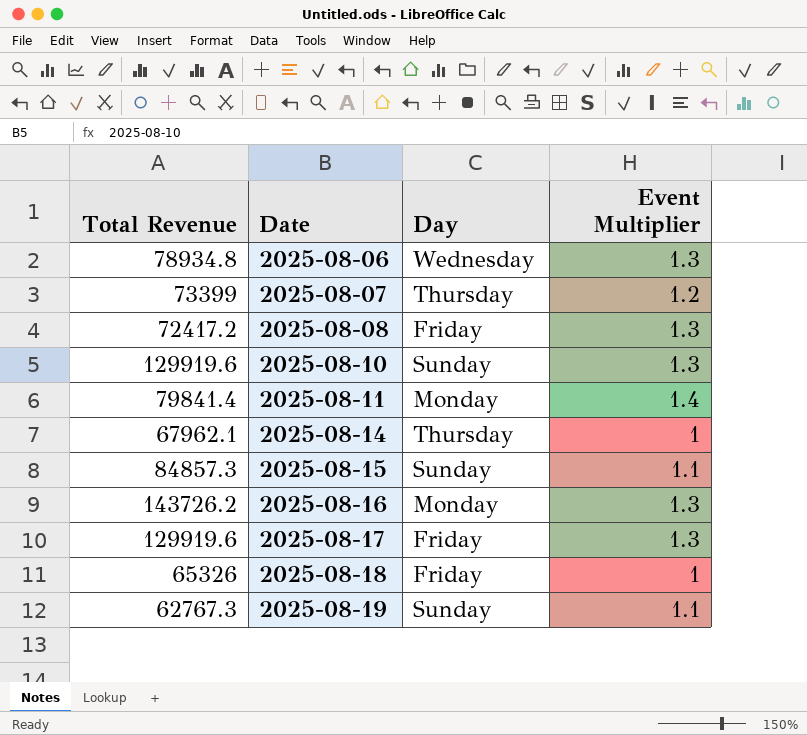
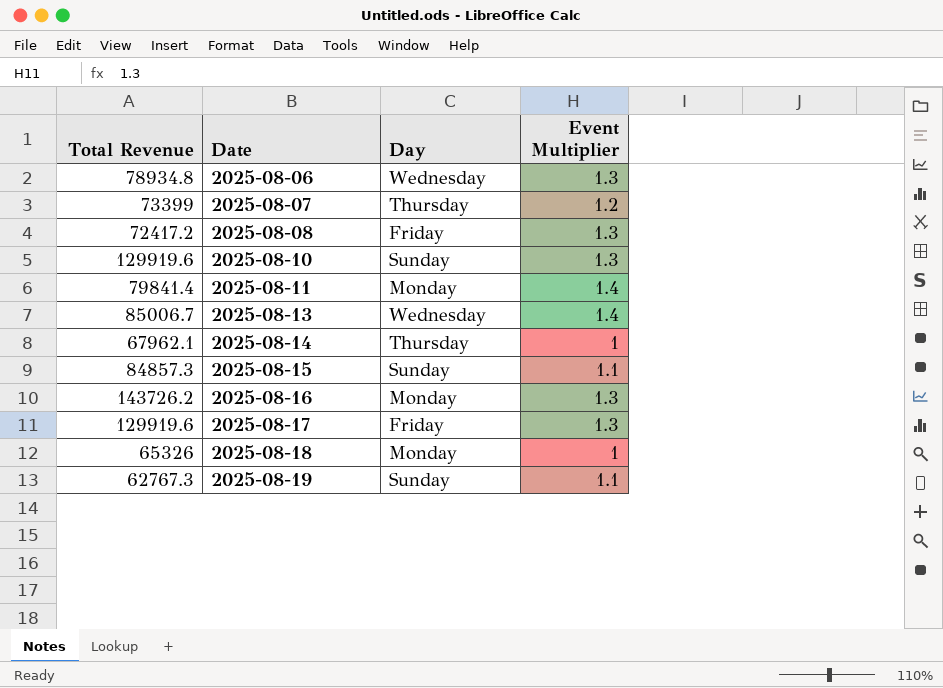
row 2025-08-13: none -> 85006.7 | Wednesday | 1.4
2025-08-18 | Day: Friday -> Monday

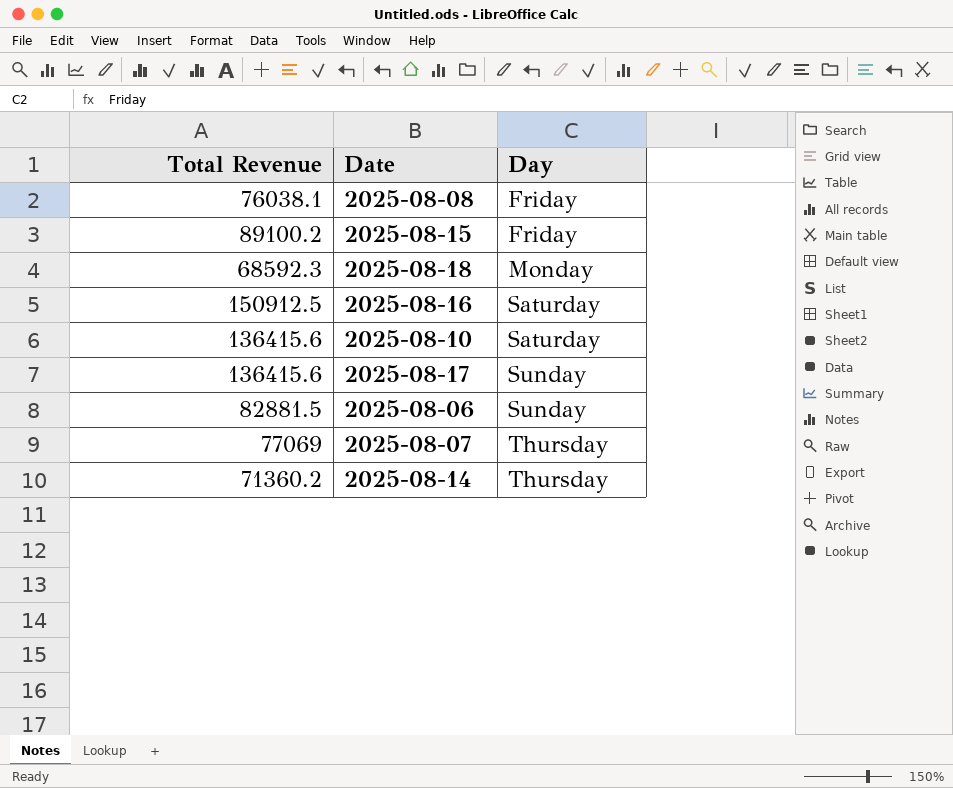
row order: Date ascending -> Day ascending
column Event Multiplier | position: 4 -> none
row 2025-08-11: 79841.4 | Monday | 1.4 -> none
row 2025-08-13: 85006.7 | Wednesday | 1.4 -> none
row 2025-08-19: 62767.3 | Sunday | 1.1 -> none
2025-08-08 | Total Revenue: 72417.2 -> 76038.1
2025-08-15 | Total Revenue: 84857.3 -> 89100.2
2025-08-15 | Day: Sunday -> Friday
2025-08-18 | Total Revenue: 65326 -> 68592.3
2025-08-16 | Total Revenue: 143726.2 -> 150912.5
2025-08-16 | Day: Monday -> Saturday
2025-08-10 | Total Revenue: 129919.6 -> 136415.6
2025-08-10 | Day: Sunday -> Saturday
2025-08-17 | Total Revenue: 129919.6 -> 136415.6
2025-08-17 | Day: Friday -> Sunday
2025-08-06 | Total Revenue: 78934.8 -> 82881.5
2025-08-06 | Day: Wednesday -> Sunday
2025-08-07 | Total Revenue: 73399 -> 77069
2025-08-14 | Total Revenue: 67962.1 -> 71360.2

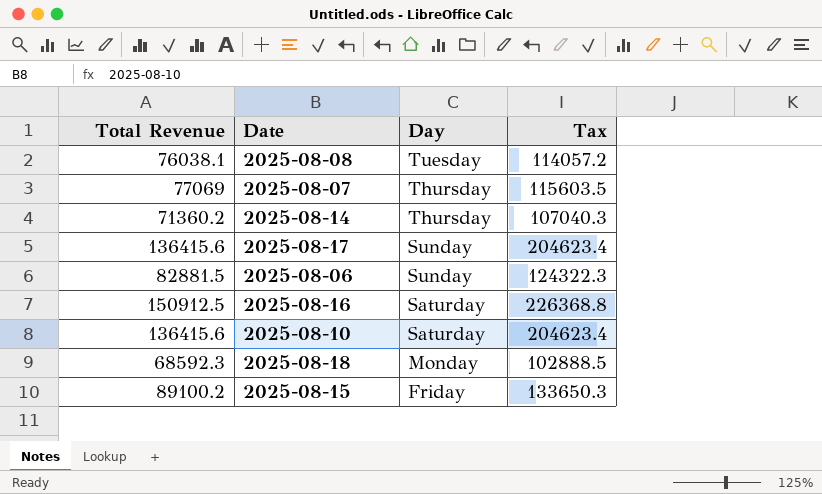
row order: Day ascending -> Day descending
column Tax | formula: none -> [Total Revenue] * 1.5
2025-08-08 | Day: Friday -> Tuesday

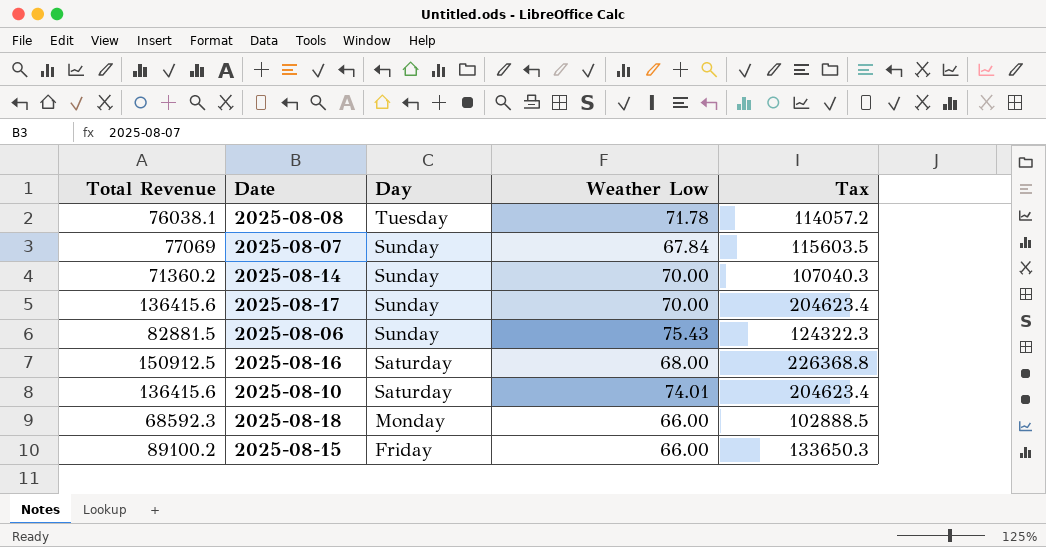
column Weather Low | position: none -> 4
2025-08-07 | Day: Thursday -> Sunday
2025-08-14 | Day: Thursday -> Sunday

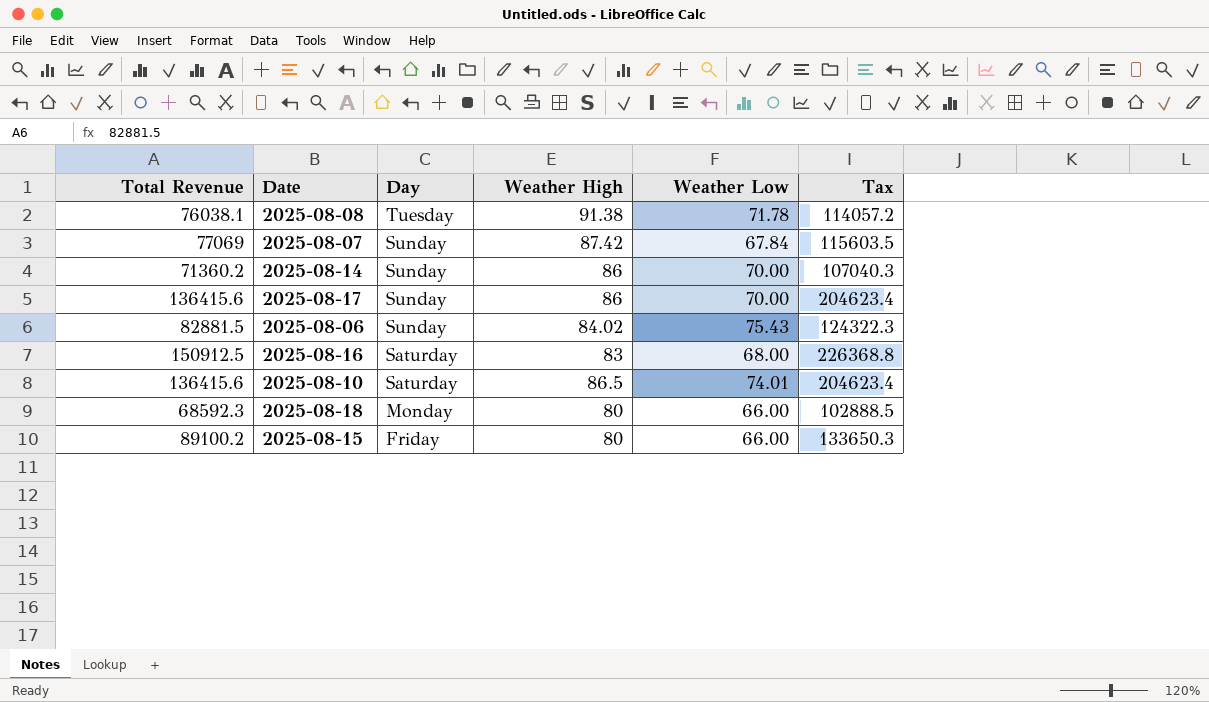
column Weather High | position: none -> 4

